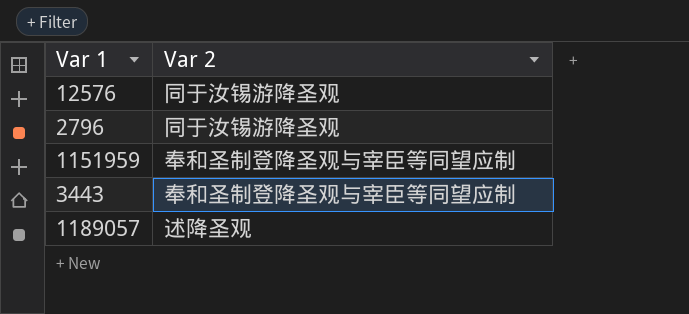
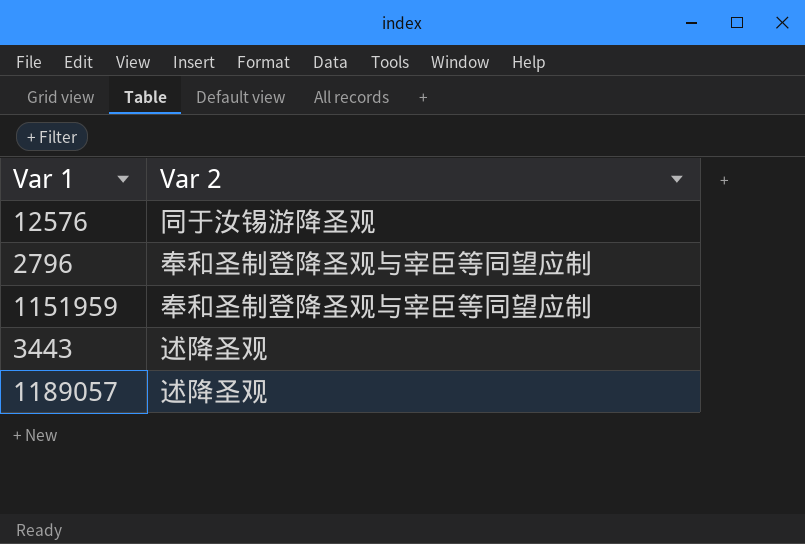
2796 | Var 2: 同于汝锡游降圣观 -> 奉和圣制登降圣观与宰臣等同望应制
3443 | Var 2: 奉和圣制登降圣观与宰臣等同望应制 -> 述降圣观

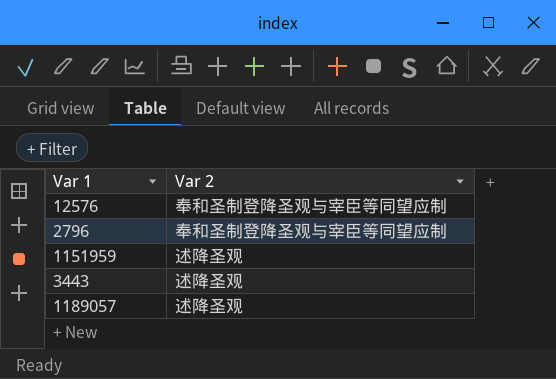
12576 | Var 2: 同于汝锡游降圣观 -> 奉和圣制登降圣观与宰臣等同望应制
1151959 | Var 2: 奉和圣制登降圣观与宰臣等同望应制 -> 述降圣观

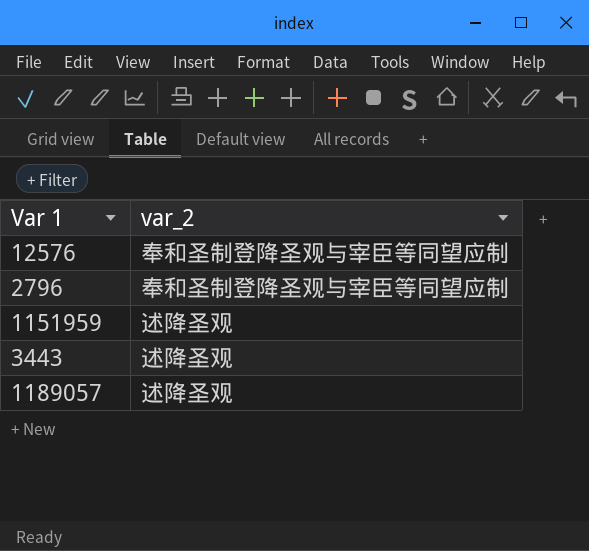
column name: Var 2 -> var_2

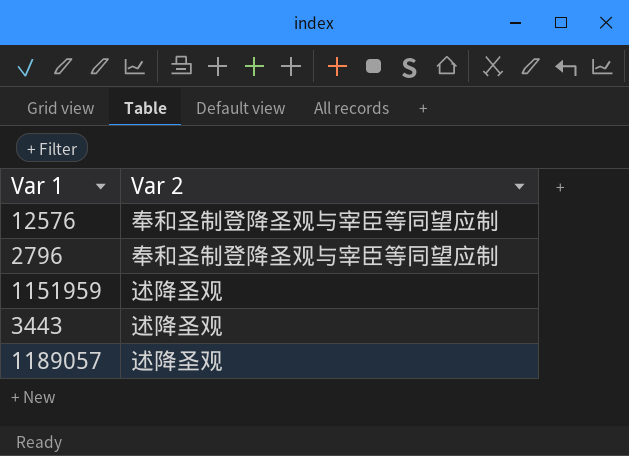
column name: var_2 -> Var 2

